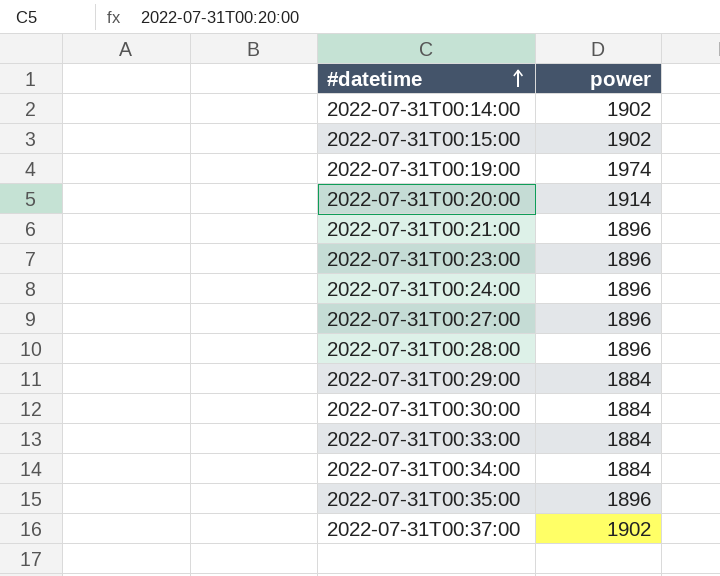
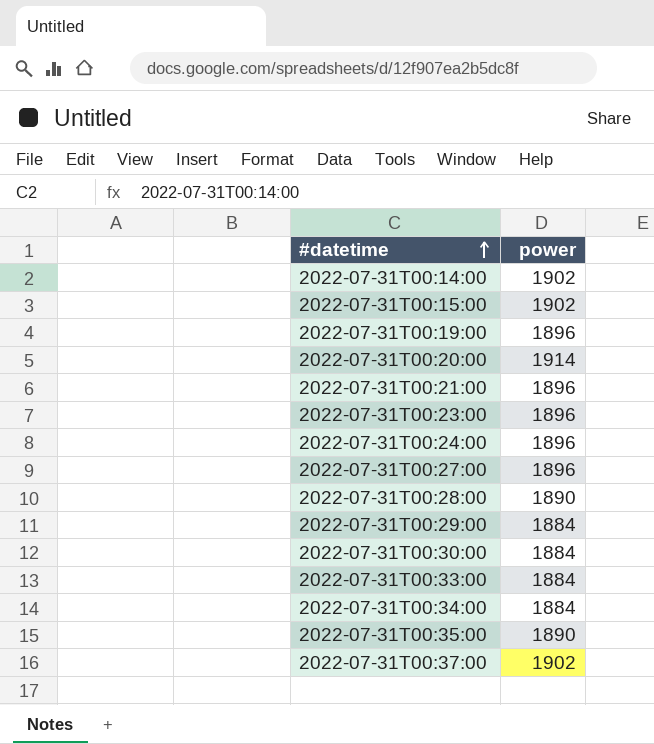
2022-07-31T00:19:00 | power: 1974 -> 1896
2022-07-31T00:28:00 | power: 1896 -> 1890
2022-07-31T00:35:00 | power: 1896 -> 1890

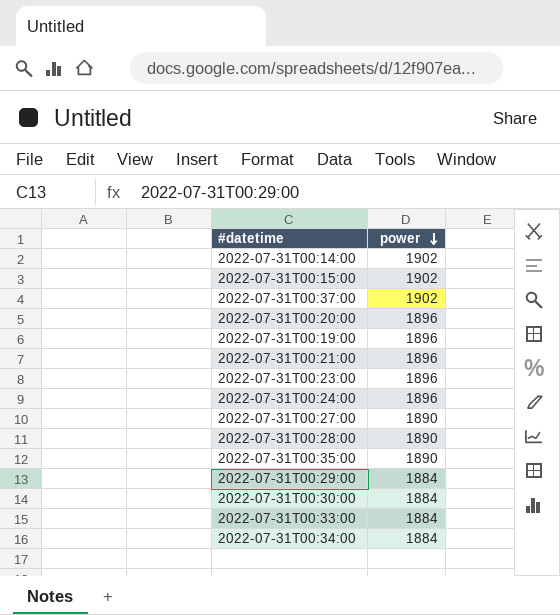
row order: #datetime ascending -> power descending
2022-07-31T00:20:00 | power: 1914 -> 1896
2022-07-31T00:27:00 | power: 1896 -> 1890

